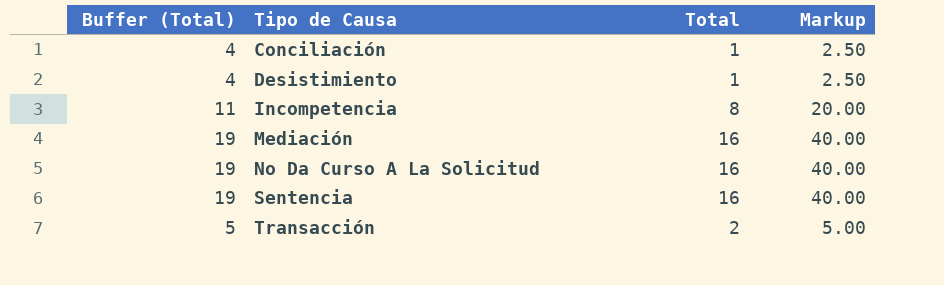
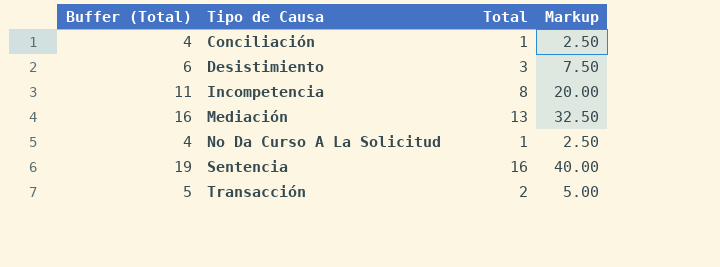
Desistimiento | Buffer (Total): 4 -> 6
Desistimiento | Total: 1 -> 3
Desistimiento | Markup: 2.50 -> 7.50
Mediación | Buffer (Total): 19 -> 16
Mediación | Total: 16 -> 13
Mediación | Markup: 40.00 -> 32.50
No Da Curso A La Solicitud | Buffer (Total): 19 -> 4
No Da Curso A La Solicitud | Total: 16 -> 1
No Da Curso A La Solicitud | Markup: 40.00 -> 2.50

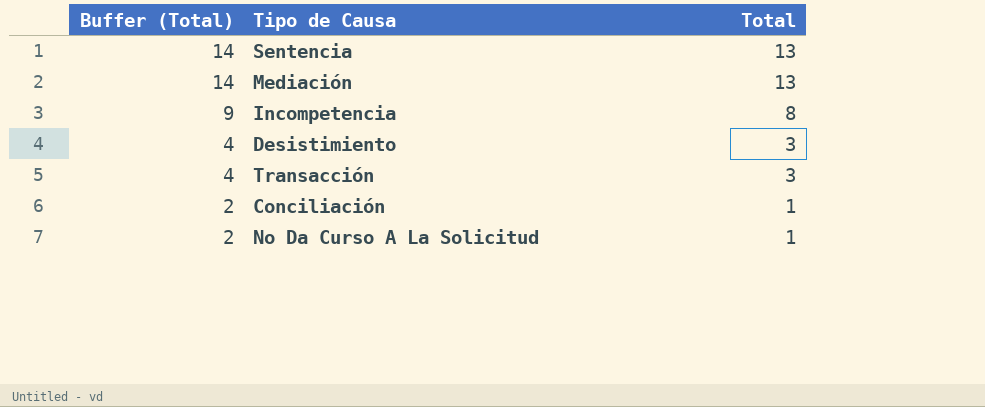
row order: Tipo de Causa ascending -> Buffer (Total) descending
column Markup | formula: [Total] * 2.5 -> none
column Buffer (Total) | formula: [Total] + 3 -> [Total] + 1
Sentencia | Total: 16 -> 13
Transacción | Total: 2 -> 3

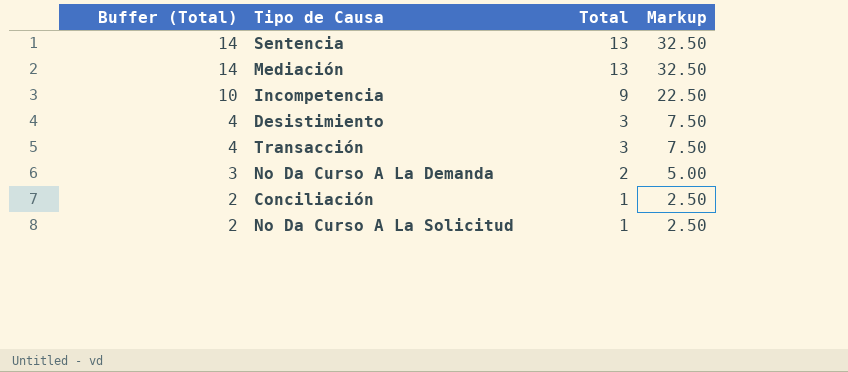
column Markup | formula: none -> [Total] * 2.5
Incompetencia | Buffer (Total): 9 -> 10
Incompetencia | Total: 8 -> 9
row No Da Curso A La Demanda: none -> 3 | 2 | 5.00

